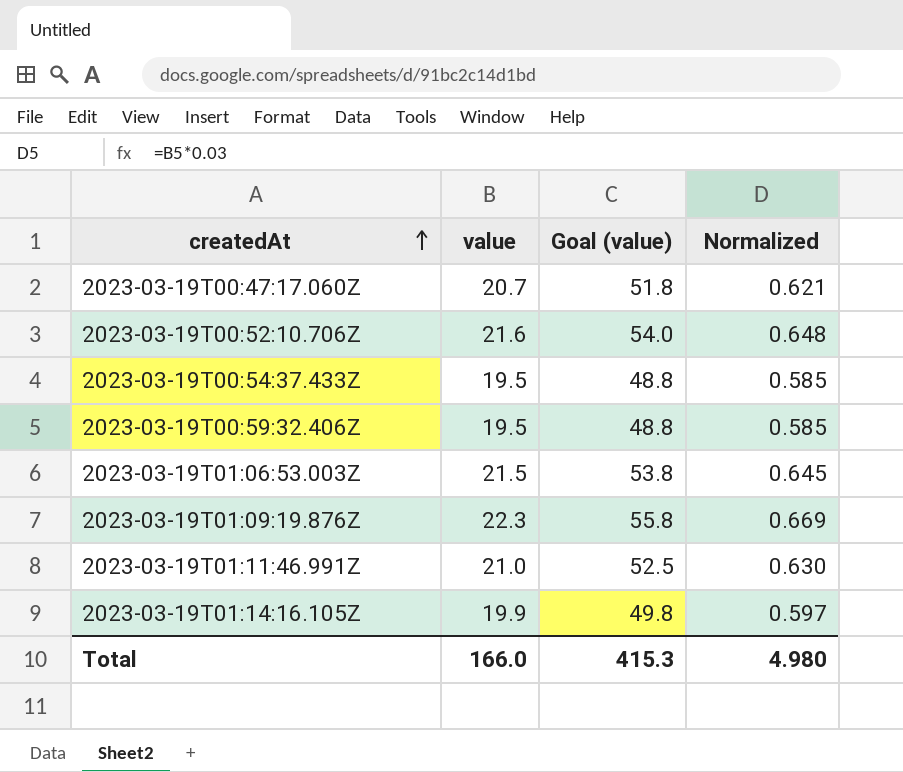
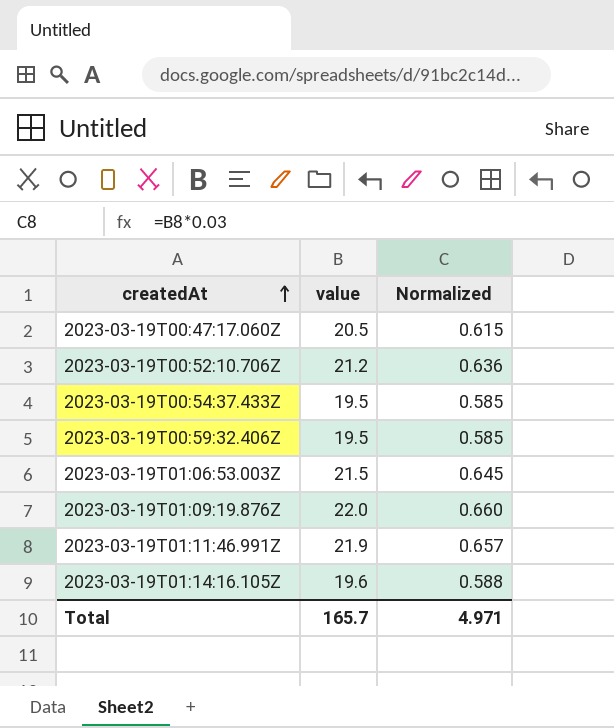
column Goal (value) | formula: [value] * 2.5 -> none
2023-03-19T00:47:17.060Z | value: 20.7 -> 20.5
2023-03-19T00:47:17.060Z | Normalized: 0.621 -> 0.615
2023-03-19T00:52:10.706Z | value: 21.6 -> 21.2
2023-03-19T00:52:10.706Z | Normalized: 0.648 -> 0.636
2023-03-19T01:09:19.876Z | value: 22.3 -> 22.0
2023-03-19T01:09:19.876Z | Normalized: 0.669 -> 0.660
2023-03-19T01:11:46.991Z | value: 21.0 -> 21.9
2023-03-19T01:11:46.991Z | Normalized: 0.630 -> 0.657
2023-03-19T01:14:16.105Z | value: 19.9 -> 19.6
2023-03-19T01:14:16.105Z | Normalized: 0.597 -> 0.588
Total | value: 166.0 -> 165.7
Total | Normalized: 4.980 -> 4.971

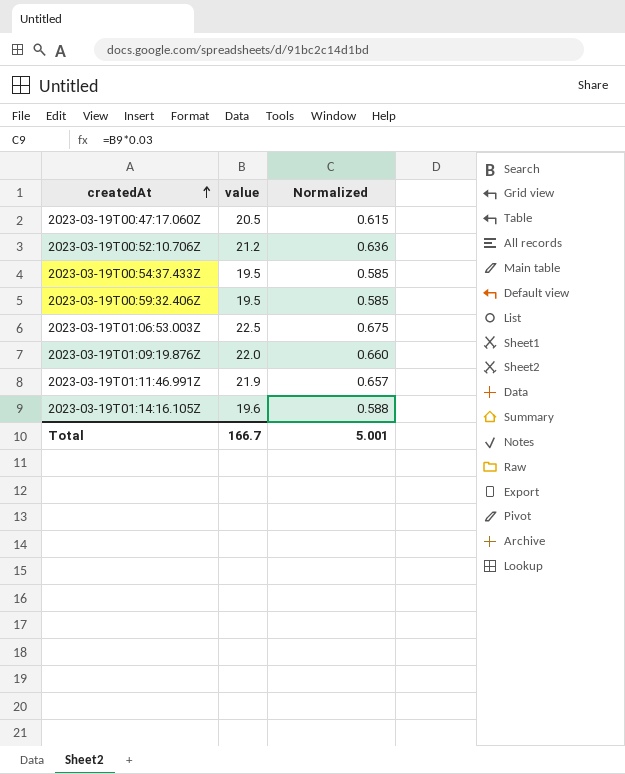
2023-03-19T01:06:53.003Z | value: 21.5 -> 22.5
2023-03-19T01:06:53.003Z | Normalized: 0.645 -> 0.675
Total | value: 165.7 -> 166.7
Total | Normalized: 4.971 -> 5.001

